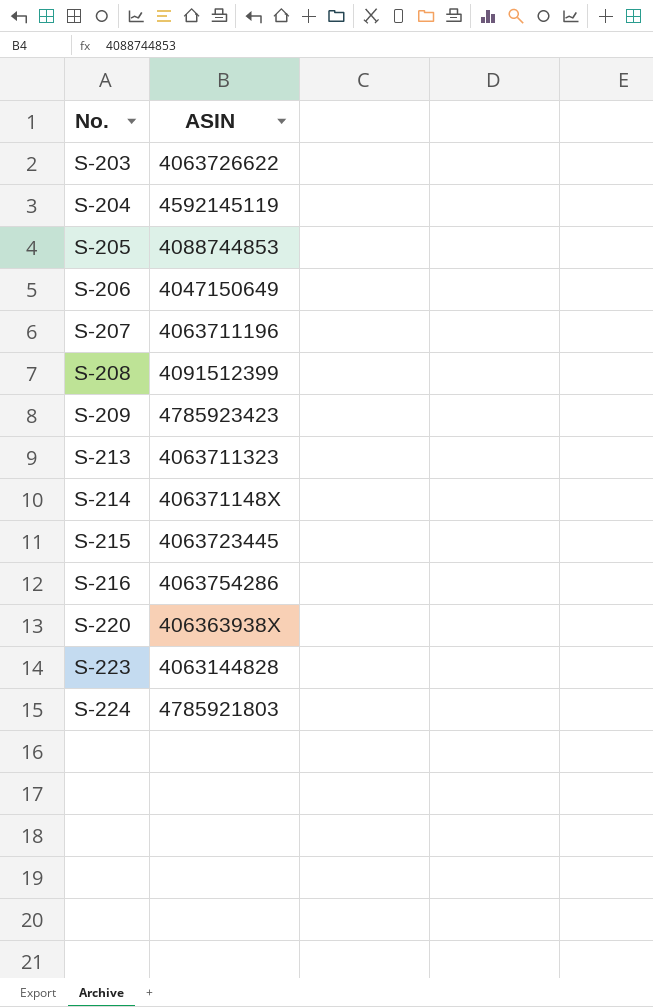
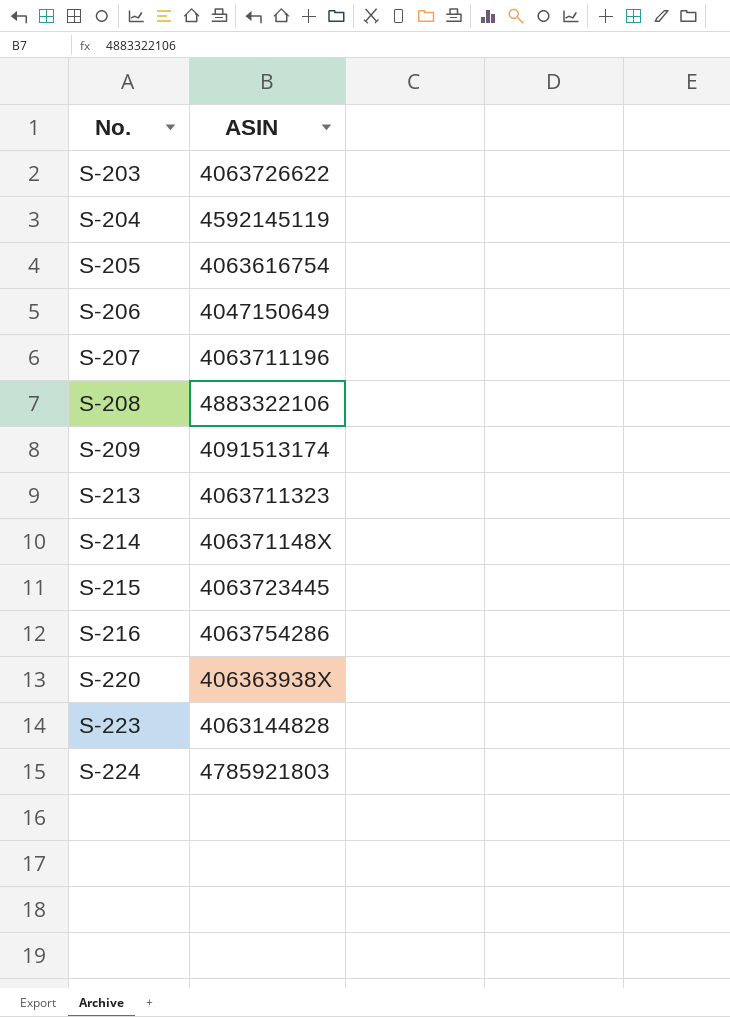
S-205 | ASIN: 4088744853 -> 4063616754
S-208 | ASIN: 4091512399 -> 4883322106
S-209 | ASIN: 4785923423 -> 4091513174

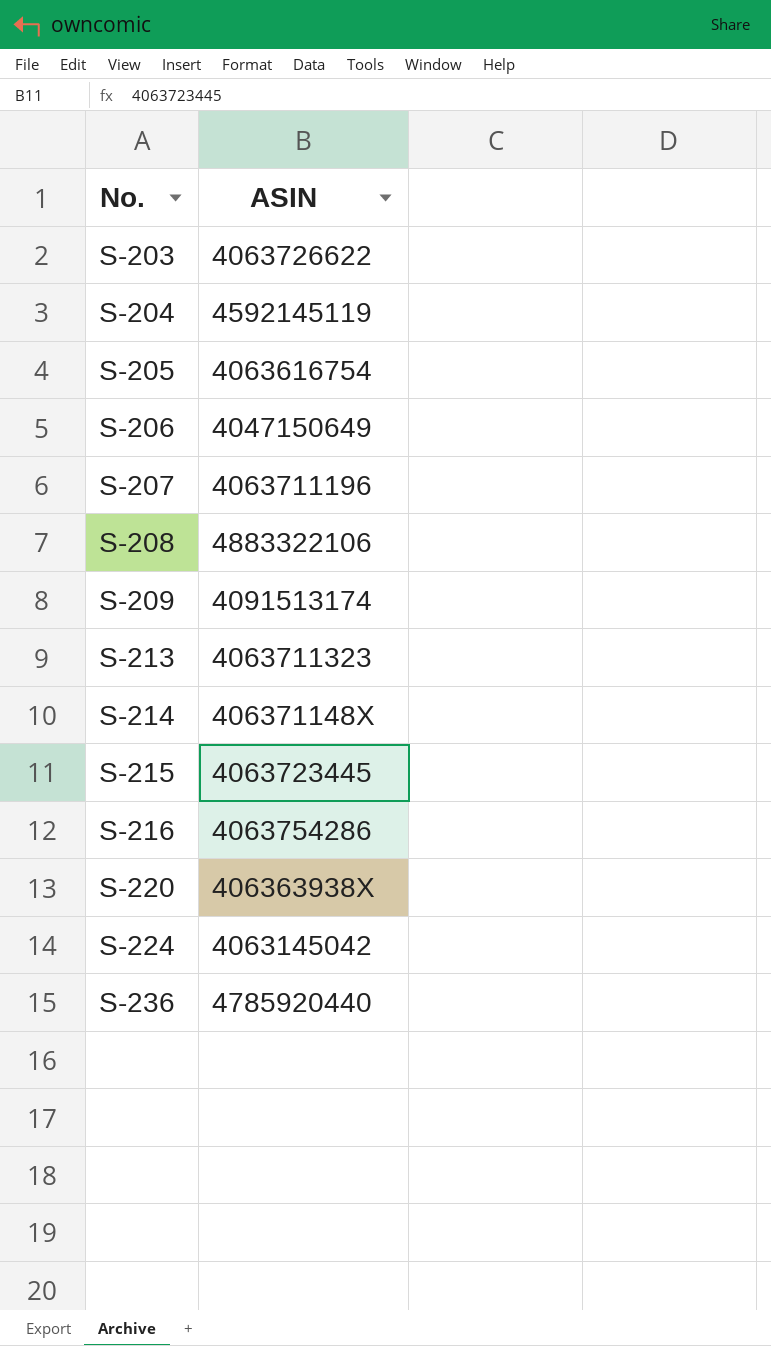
row S-223: 4063144828 -> none
S-224 | ASIN: 4785921803 -> 4063145042
row S-236: none -> 4785920440

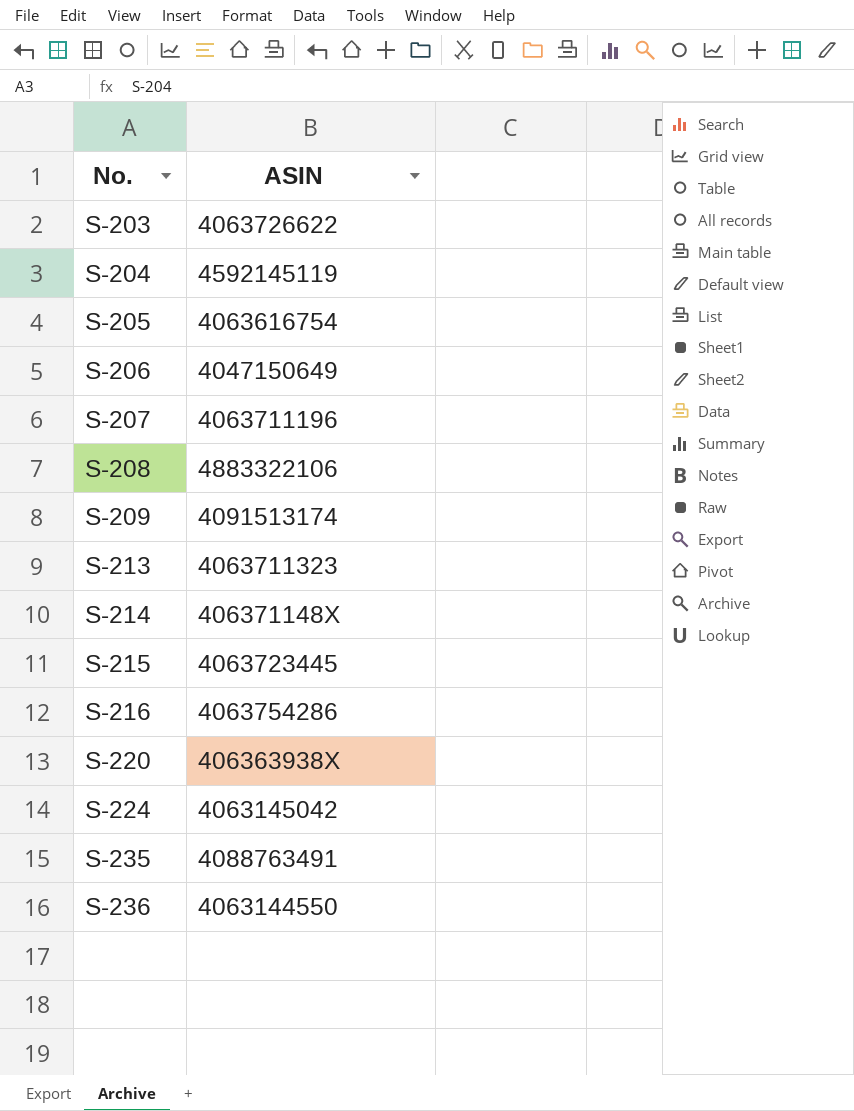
row S-235: none -> 4088763491
S-236 | ASIN: 4785920440 -> 4063144550

